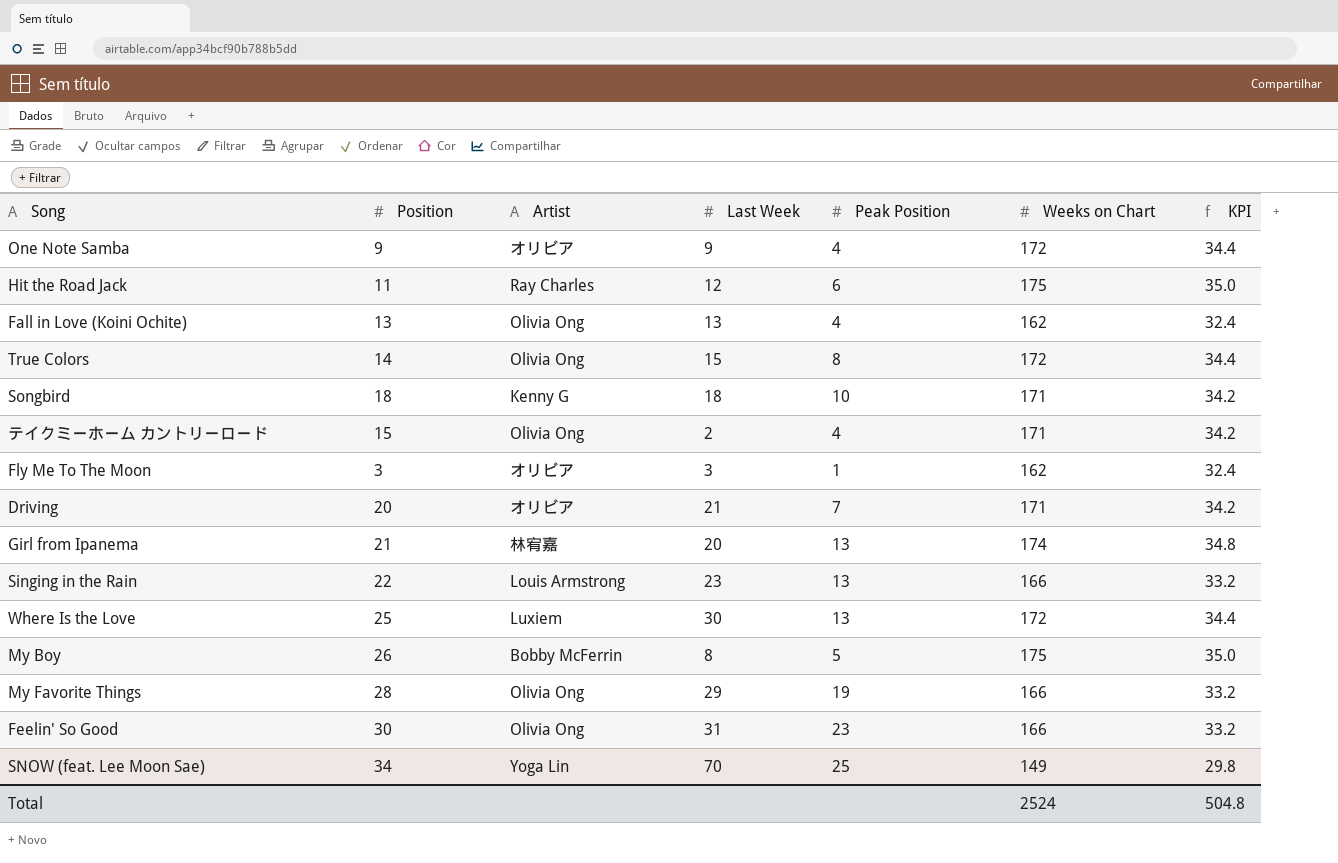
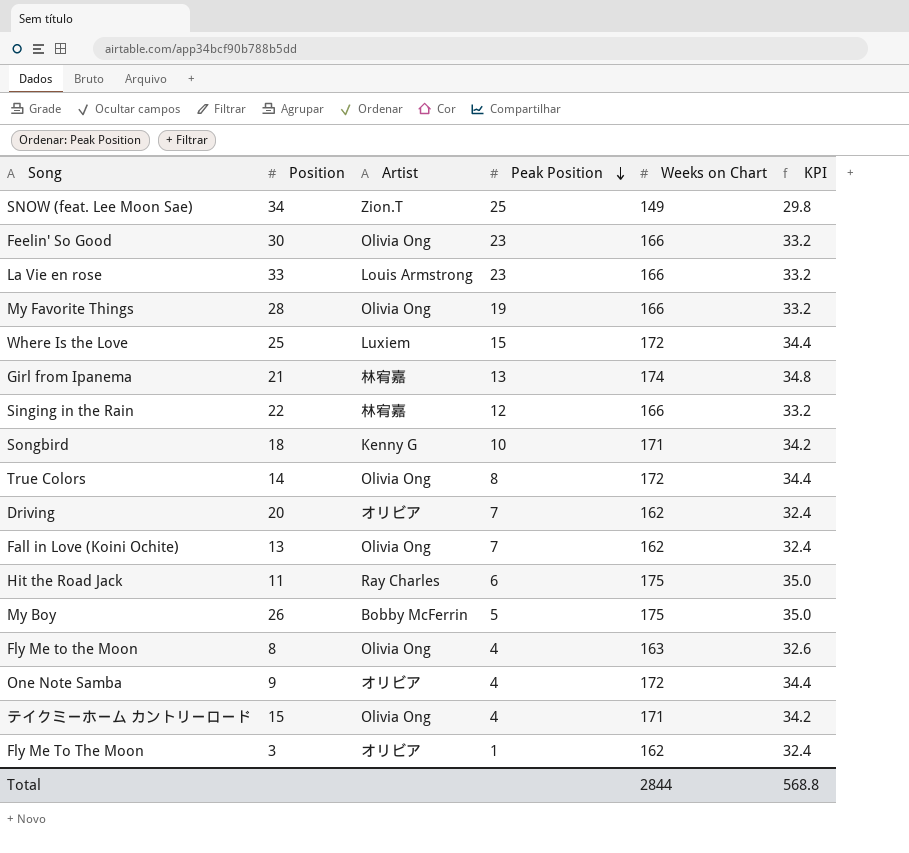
row order: none -> Peak Position descending
column Last Week | position: 4 -> none
SNOW (feat. Lee Moon Sae) | Artist: Yoga Lin -> Zion.T
row La Vie en rose: none -> 33 | Louis Armstrong | 23 | 166 | 33.2
Where Is the Love | Peak Position: 13 -> 15
Singing in the Rain | Artist: Louis Armstrong -> 林宥嘉
Singing in the Rain | Peak Position: 13 -> 12
Driving | Weeks on Chart: 171 -> 162
Driving | KPI: 34.2 -> 32.4
Fall in Love (Koini Ochite) | Peak Position: 4 -> 7
row Fly Me to the Moon: none -> 8 | Olivia Ong | 4 | 163 | 32.6
Total | Weeks on Chart: 2524 -> 2844
Total | KPI: 504.8 -> 568.8

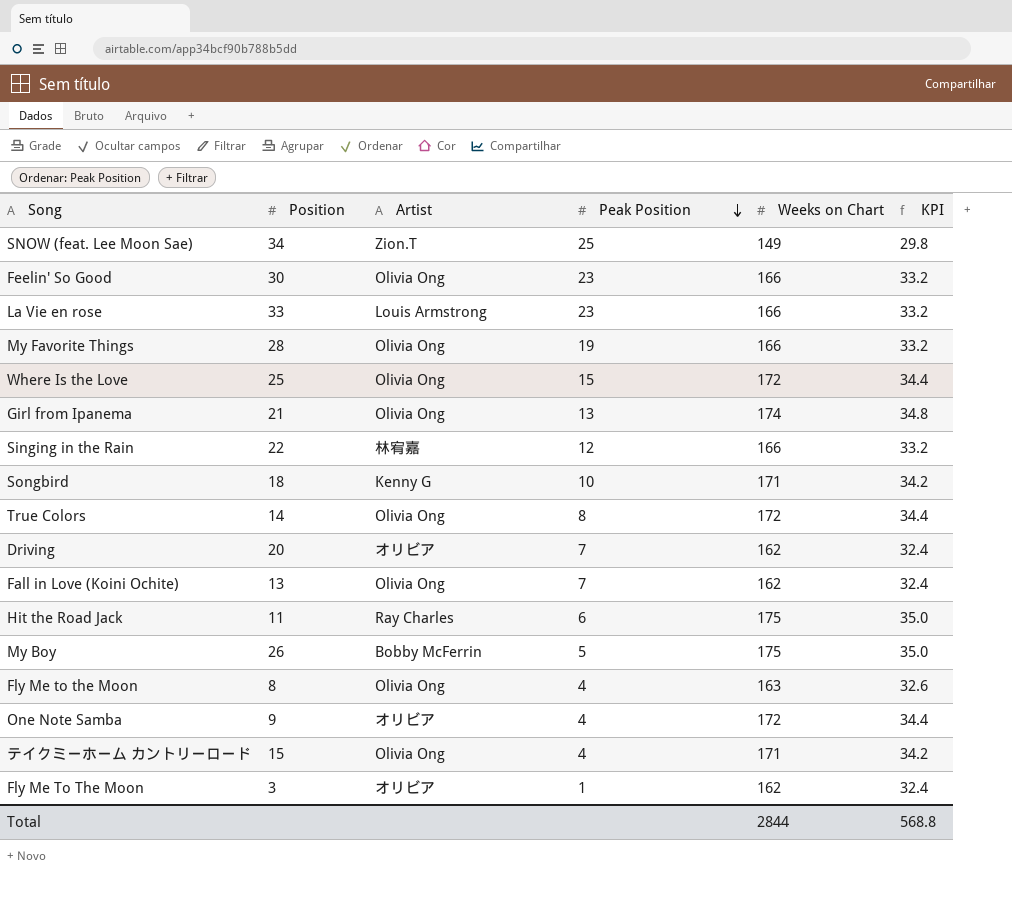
Where Is the Love | Artist: Luxiem -> Olivia Ong
Girl from Ipanema | Artist: 林宥嘉 -> Olivia Ong

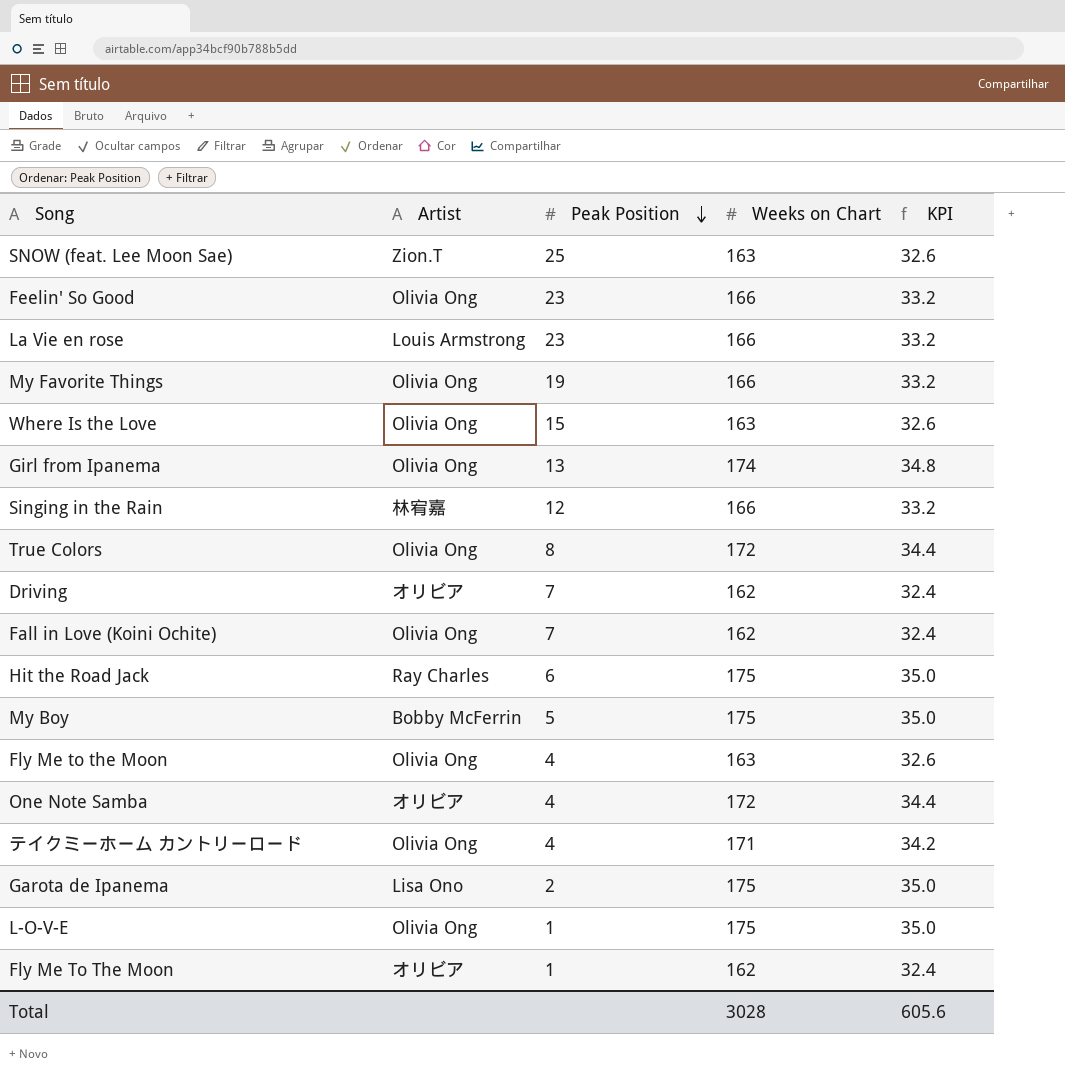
column Position | position: 2 -> none
row Songbird: 18 | Kenny G | 10 | 171 | 34.2 -> none
SNOW (feat. Lee Moon Sae) | Weeks on Chart: 149 -> 163
SNOW (feat. Lee Moon Sae) | KPI: 29.8 -> 32.6
Where Is the Love | Weeks on Chart: 172 -> 163
Where Is the Love | KPI: 34.4 -> 32.6
row Garota de Ipanema: none -> Lisa Ono | 2 | 175 | 35.0
row L-O-V-E: none -> Olivia Ong | 1 | 175 | 35.0
Total | Weeks on Chart: 2844 -> 3028
Total | KPI: 568.8 -> 605.6

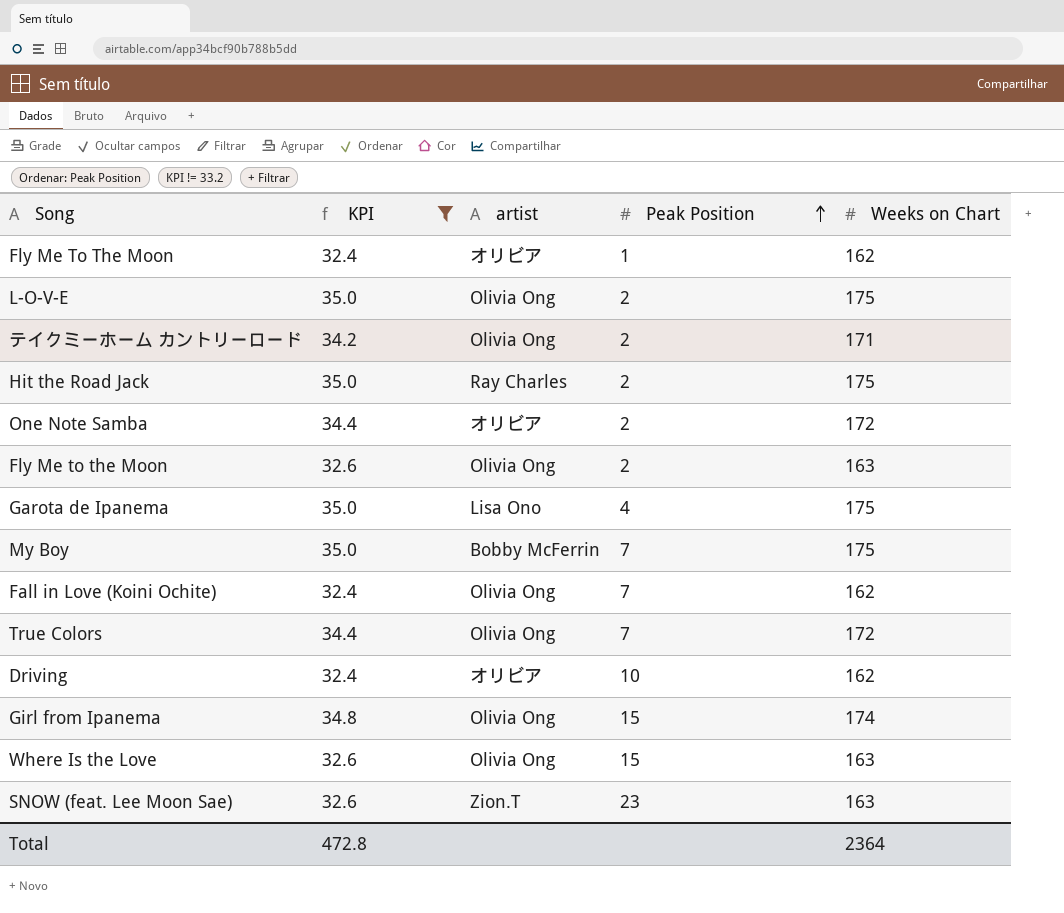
filter: none -> KPI != 33.2
row order: Peak Position descending -> Peak Position ascending
column KPI | position: 5 -> 2
column name: Artist -> artist
L-O-V-E | Peak Position: 1 -> 2
テイクミーホーム カントリーロード | Peak Position: 4 -> 2
Hit the Road Jack | Peak Position: 6 -> 2
One Note Samba | Peak Position: 4 -> 2
Fly Me to the Moon | Peak Position: 4 -> 2
Garota de Ipanema | Peak Position: 2 -> 4
My Boy | Peak Position: 5 -> 7
True Colors | Peak Position: 8 -> 7
Driving | Peak Position: 7 -> 10
Girl from Ipanema | Peak Position: 13 -> 15
SNOW (feat. Lee Moon Sae) | Peak Position: 25 -> 23
Total | KPI: 605.6 -> 472.8
Total | Weeks on Chart: 3028 -> 2364

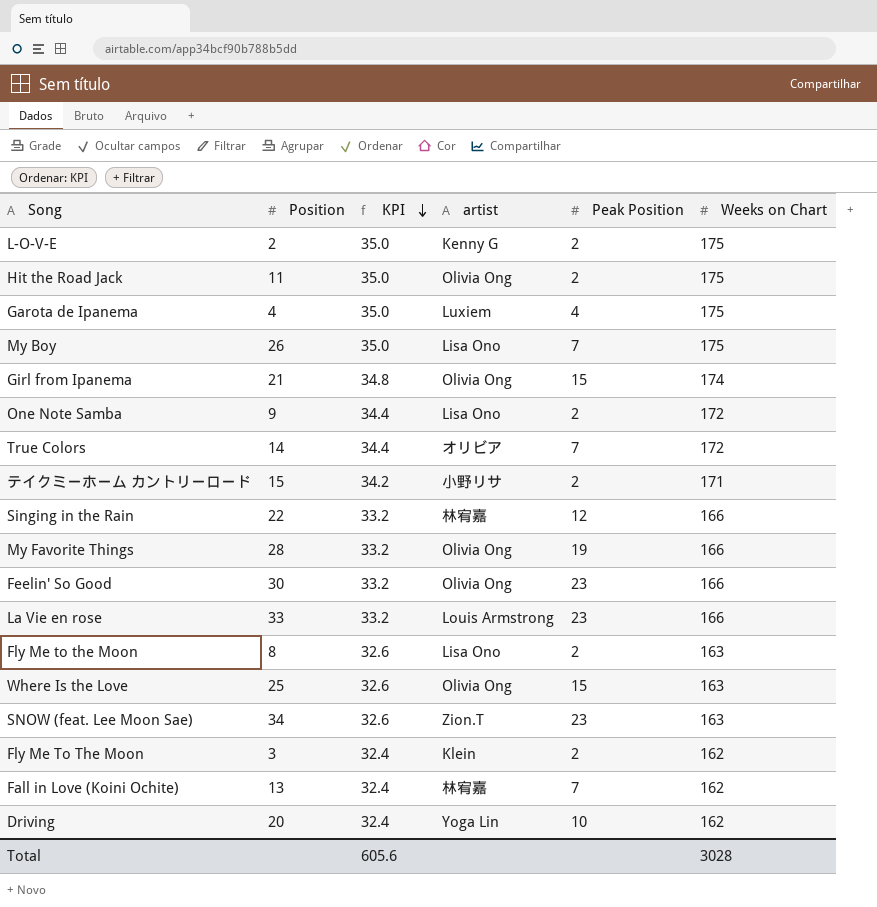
filter: KPI != 33.2 -> none
row order: Peak Position ascending -> KPI descending
column Position | position: none -> 2
L-O-V-E | artist: Olivia Ong -> Kenny G
Hit the Road Jack | artist: Ray Charles -> Olivia Ong
Garota de Ipanema | artist: Lisa Ono -> Luxiem
My Boy | artist: Bobby McFerrin -> Lisa Ono
One Note Samba | artist: オリビア -> Lisa Ono
True Colors | artist: Olivia Ong -> オリビア
テイクミーホーム カントリーロード | artist: Olivia Ong -> 小野リサ
Fly Me to the Moon | artist: Olivia Ong -> Lisa Ono
Fly Me To The Moon | artist: オリビア -> Klein
Fly Me To The Moon | Peak Position: 1 -> 2
Fall in Love (Koini Ochite) | artist: Olivia Ong -> 林宥嘉
Driving | artist: オリビア -> Yoga Lin
Total | KPI: 472.8 -> 605.6
Total | Weeks on Chart: 2364 -> 3028

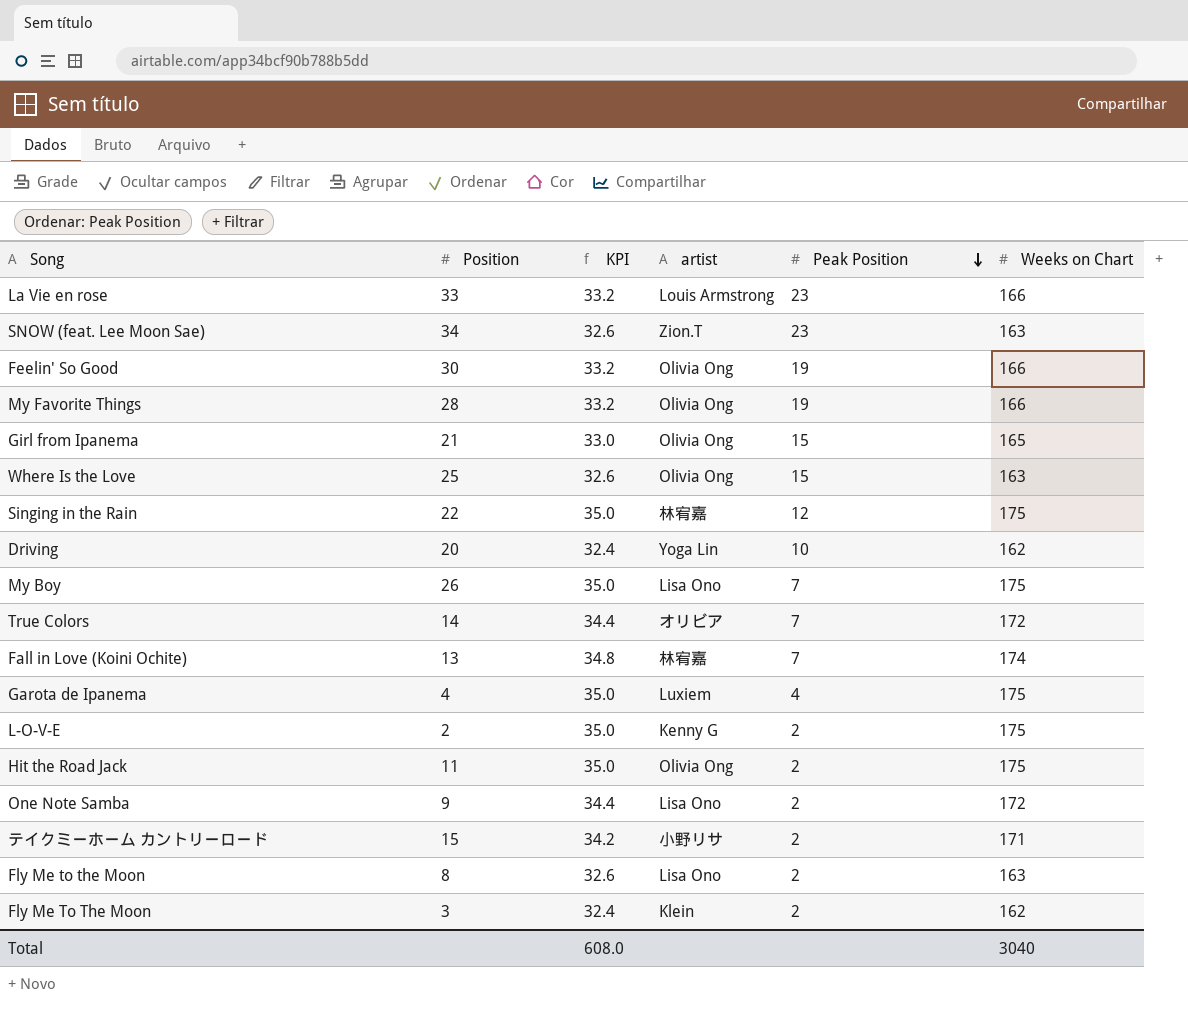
row order: KPI descending -> Peak Position descending
Feelin' So Good | Peak Position: 23 -> 19
Girl from Ipanema | KPI: 34.8 -> 33.0
Girl from Ipanema | Weeks on Chart: 174 -> 165
Singing in the Rain | KPI: 33.2 -> 35.0
Singing in the Rain | Weeks on Chart: 166 -> 175
Fall in Love (Koini Ochite) | KPI: 32.4 -> 34.8
Fall in Love (Koini Ochite) | Weeks on Chart: 162 -> 174
Total | KPI: 605.6 -> 608.0
Total | Weeks on Chart: 3028 -> 3040

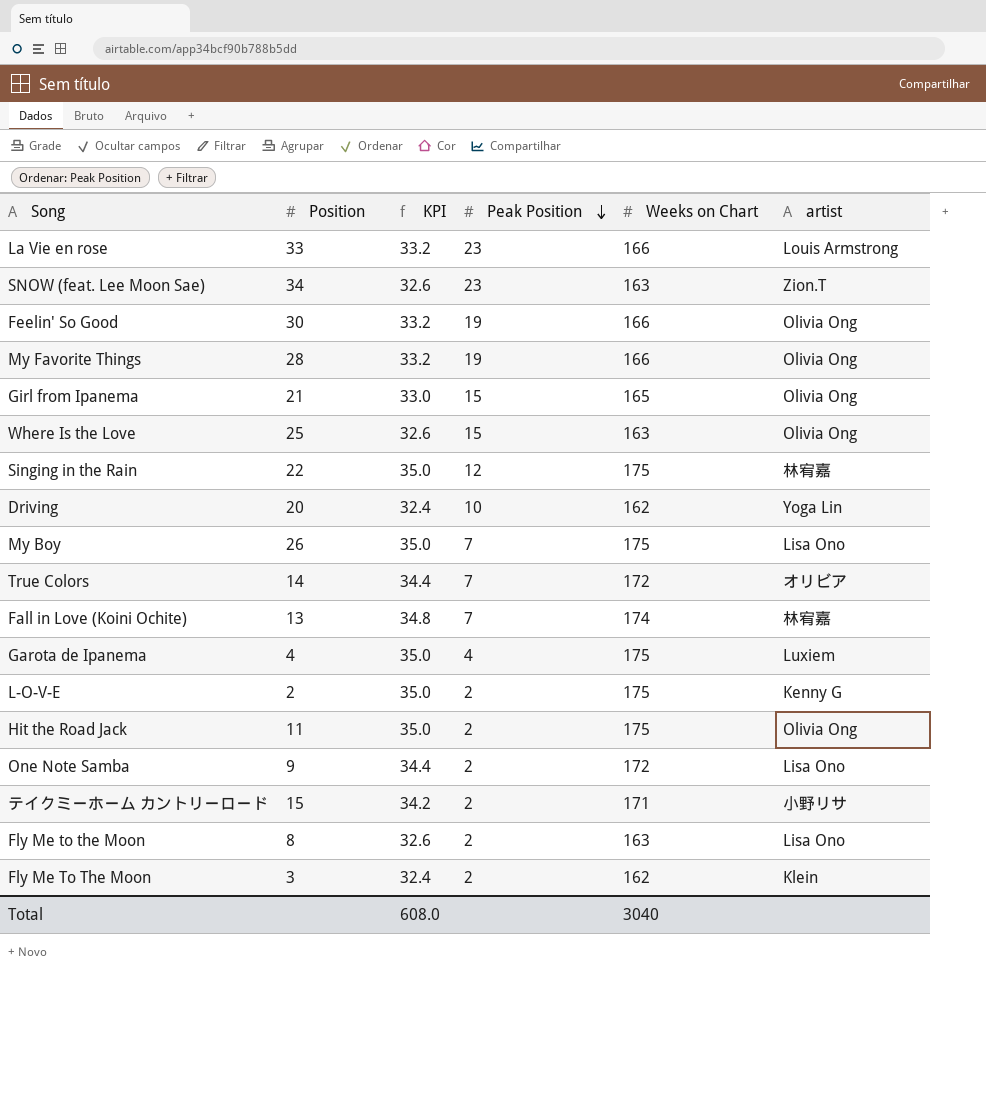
column artist | position: 4 -> 6

